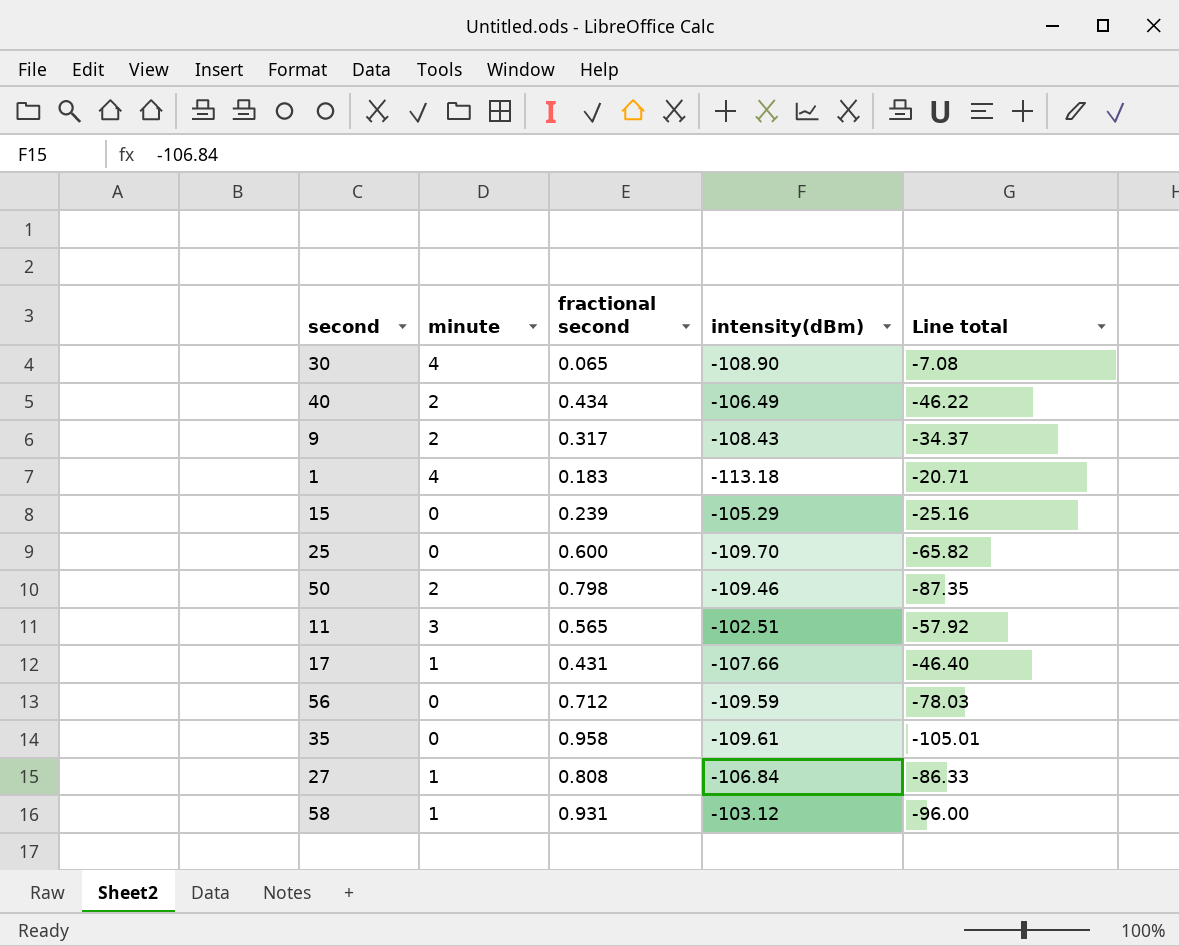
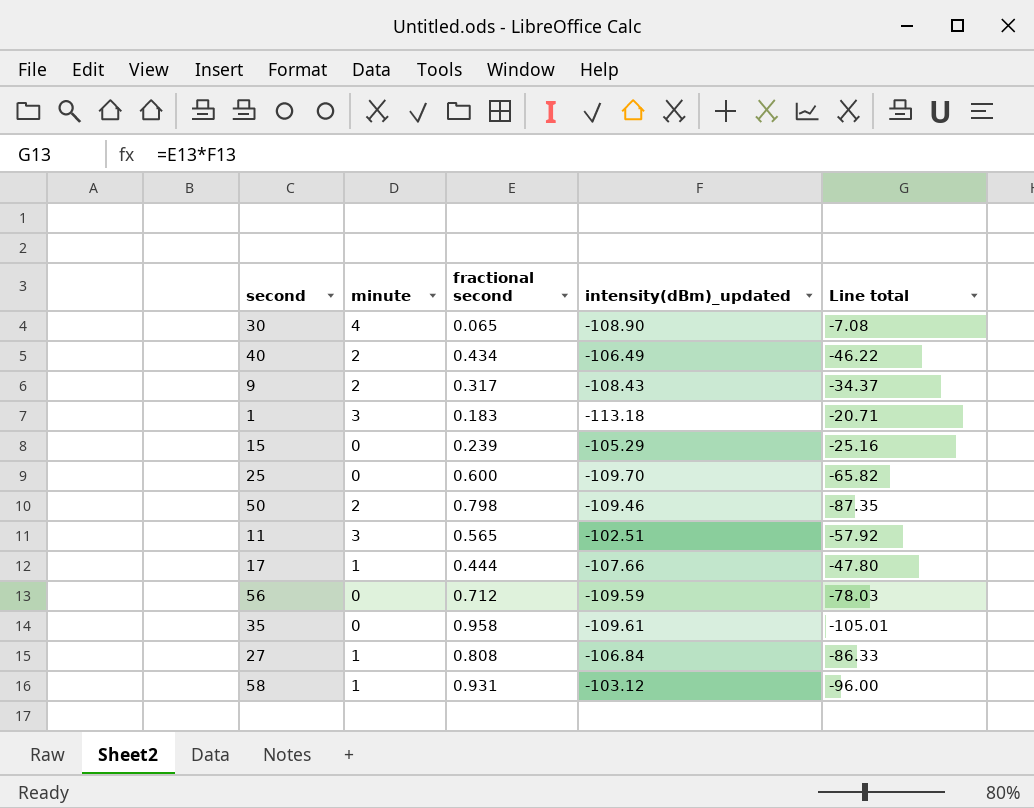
column name: intensity(dBm) -> intensity(dBm)_updated
1 | minute: 4 -> 3
17 | fractional second: 0.431 -> 0.444
17 | Line total: -46.40 -> -47.80

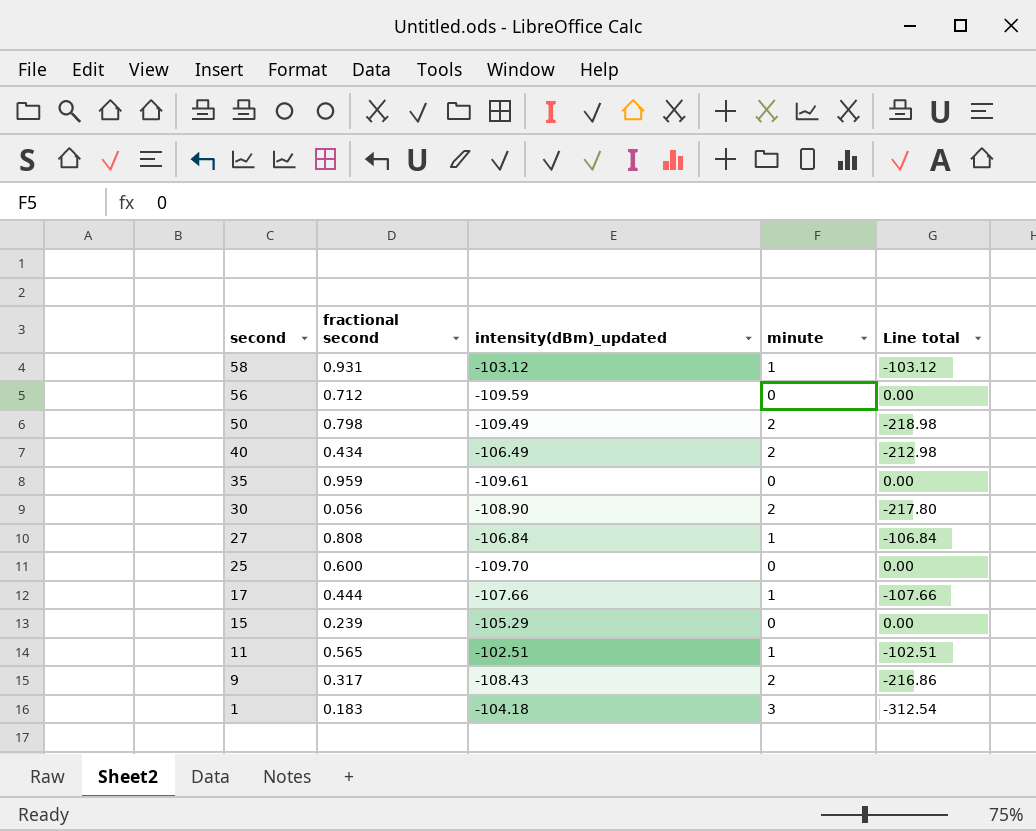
row order: none -> second descending
column minute | position: 2 -> 4
column Line total | formula: [fractional second] * [intensity(dBm)_updated] -> [intensity(dBm)_updated] * [minute]
50 | intensity(dBm)_updated: -109.46 -> -109.49
35 | fractional second: 0.958 -> 0.959
30 | fractional second: 0.065 -> 0.056
30 | minute: 4 -> 2
11 | minute: 3 -> 1
1 | intensity(dBm)_updated: -113.18 -> -104.18

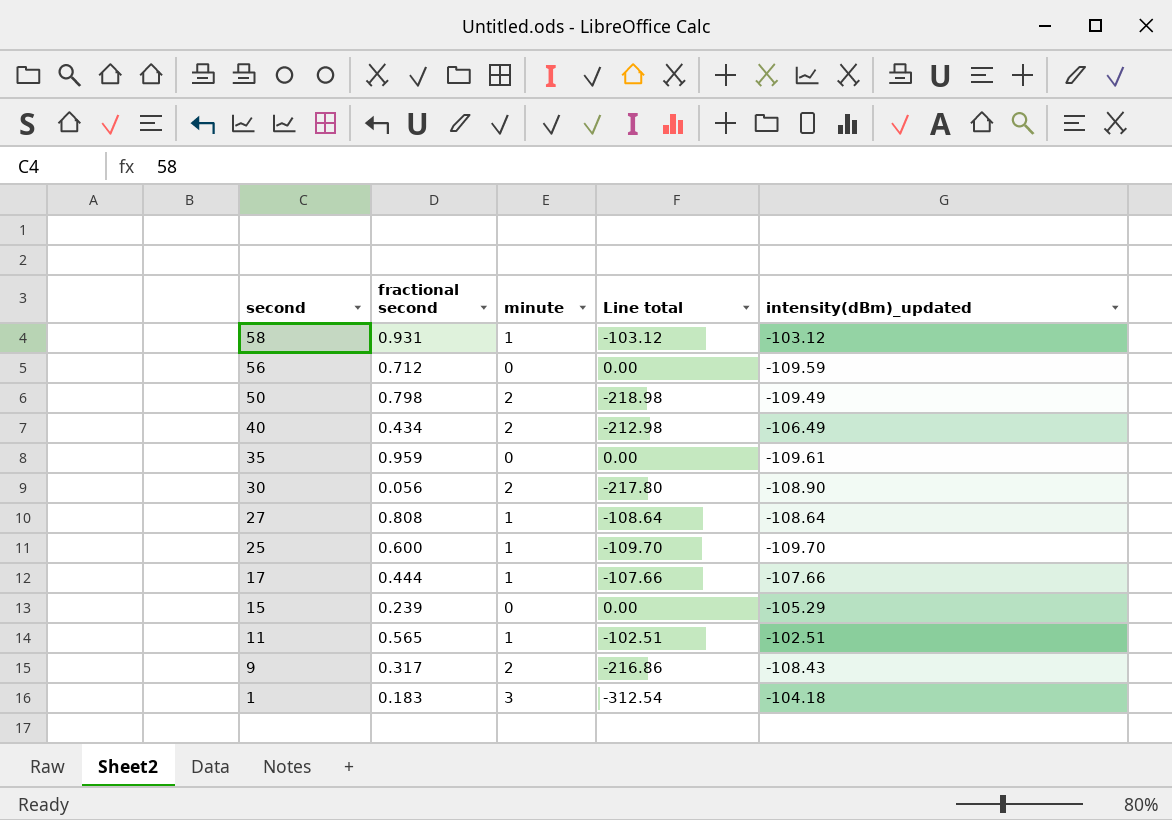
column intensity(dBm)_updated | position: 3 -> 5
27 | Line total: -106.84 -> -108.64
27 | intensity(dBm)_updated: -106.84 -> -108.64
25 | minute: 0 -> 1
25 | Line total: 0.00 -> -109.70

